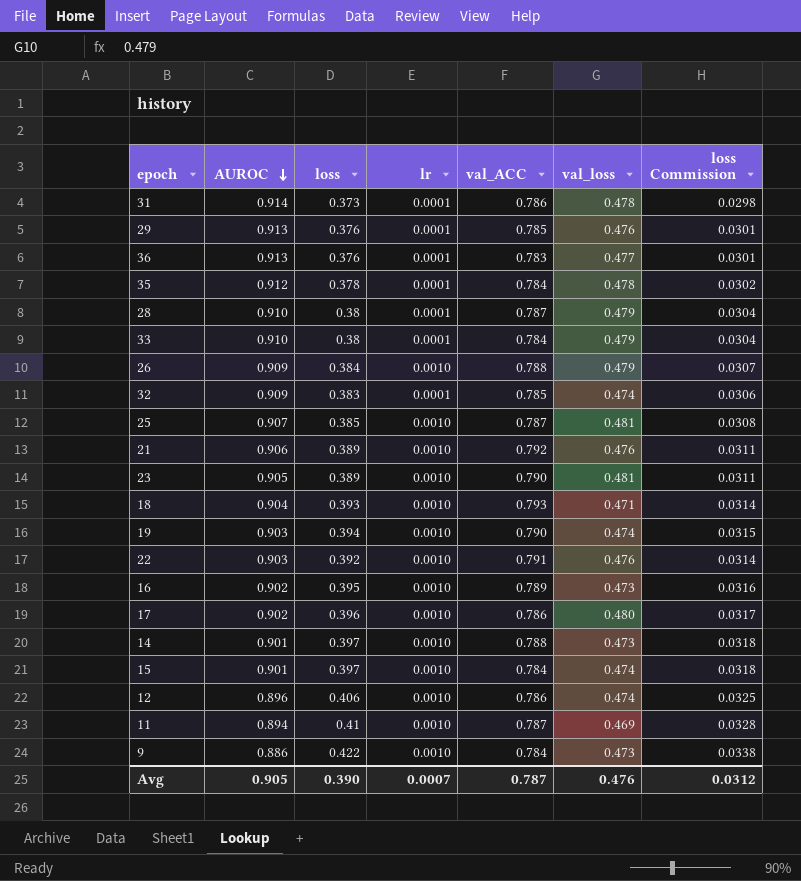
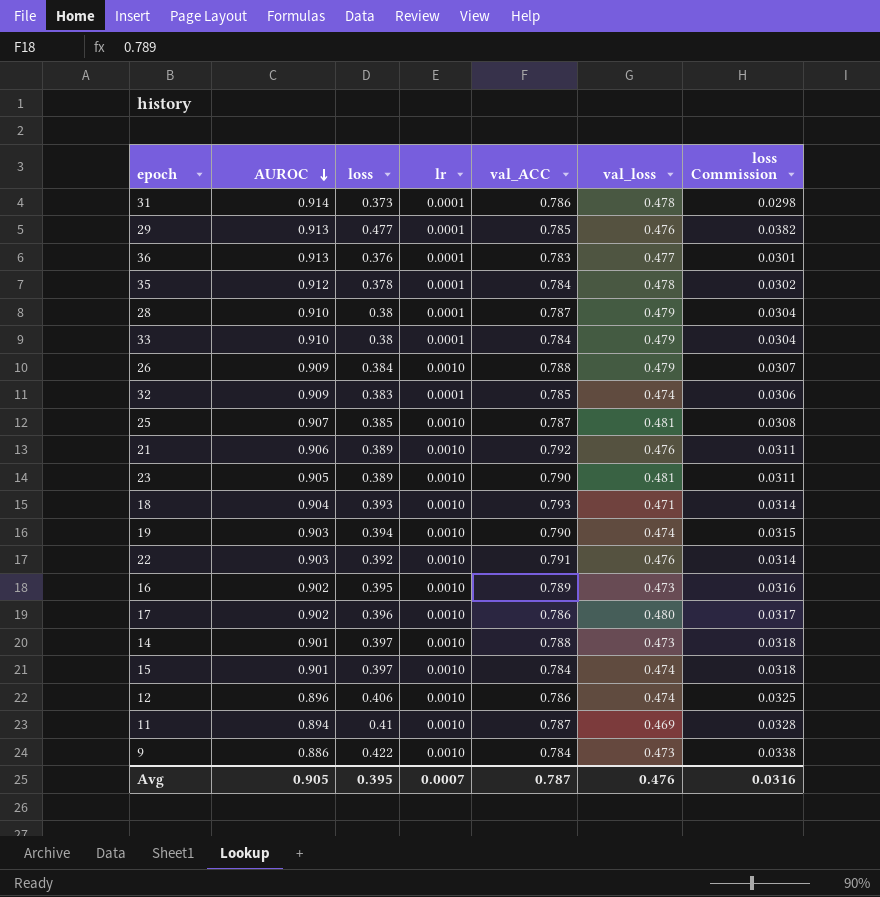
29 | loss: 0.376 -> 0.477
29 | loss Commission: 0.0301 -> 0.0382
Avg | loss: 0.390 -> 0.395
Avg | loss Commission: 0.0312 -> 0.0316

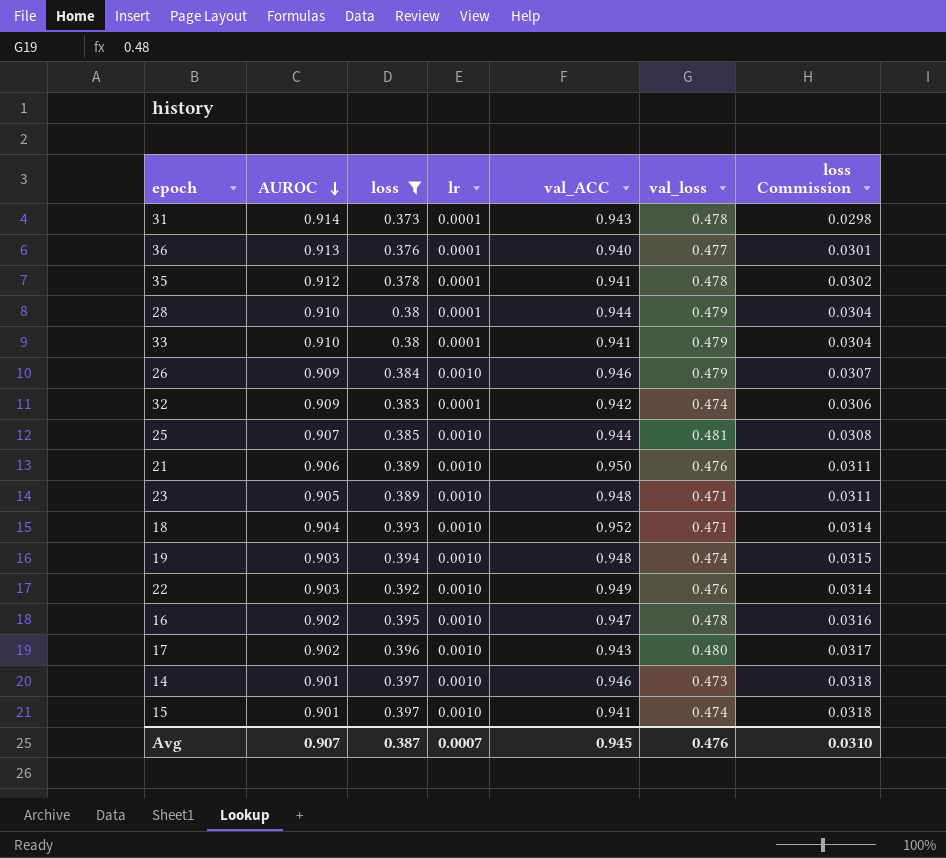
filter: none -> loss <= 0.397
31 | val_ACC: 0.786 -> 0.943
36 | val_ACC: 0.783 -> 0.940
35 | val_ACC: 0.784 -> 0.941
28 | val_ACC: 0.787 -> 0.944
33 | val_ACC: 0.784 -> 0.941
26 | val_ACC: 0.788 -> 0.946
32 | val_ACC: 0.785 -> 0.942
25 | val_ACC: 0.787 -> 0.944
21 | val_ACC: 0.792 -> 0.950
23 | val_ACC: 0.790 -> 0.948
23 | val_loss: 0.481 -> 0.471
18 | val_ACC: 0.793 -> 0.952
19 | val_ACC: 0.790 -> 0.948
22 | val_ACC: 0.791 -> 0.949
16 | val_ACC: 0.789 -> 0.947
16 | val_loss: 0.473 -> 0.478
17 | val_ACC: 0.786 -> 0.943
14 | val_ACC: 0.788 -> 0.946
15 | val_ACC: 0.784 -> 0.941
Avg | AUROC: 0.905 -> 0.907
Avg | loss: 0.395 -> 0.387
Avg | val_ACC: 0.787 -> 0.945
Avg | loss Commission: 0.0316 -> 0.0310

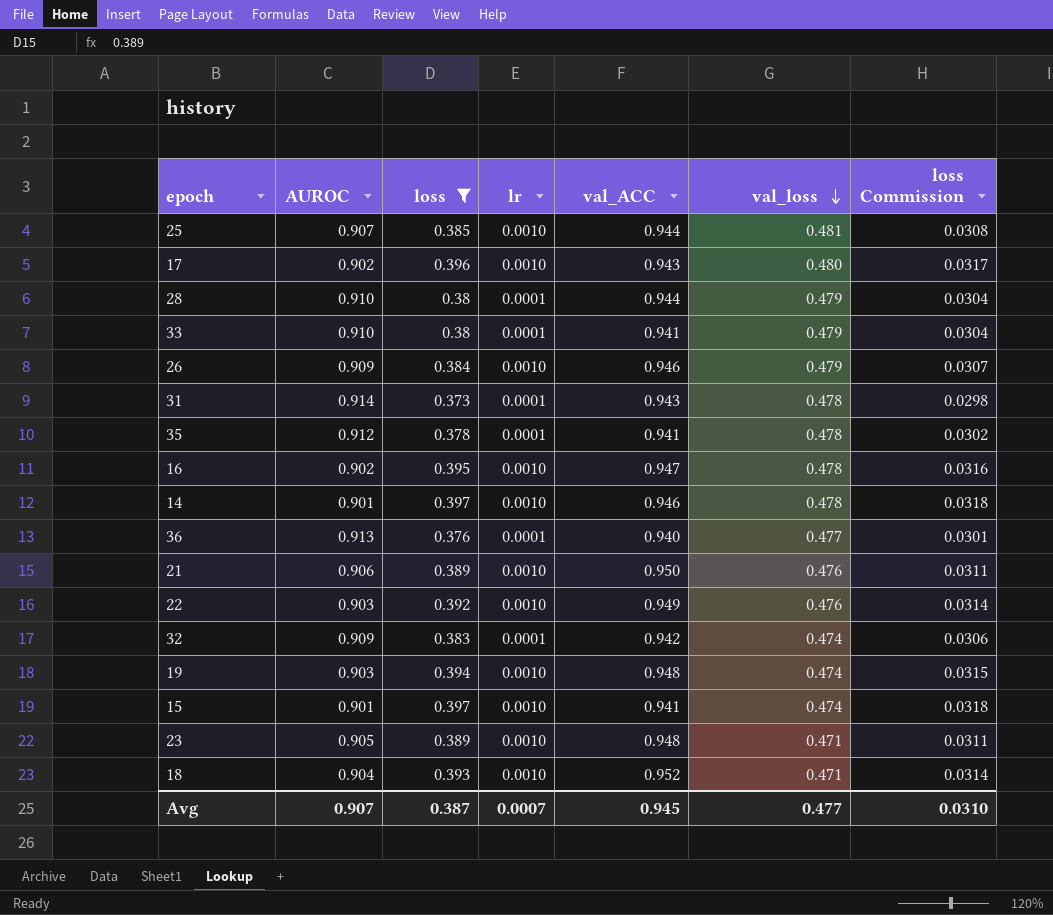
row order: AUROC descending -> val_loss descending
14 | val_loss: 0.473 -> 0.478
Avg | val_loss: 0.476 -> 0.477

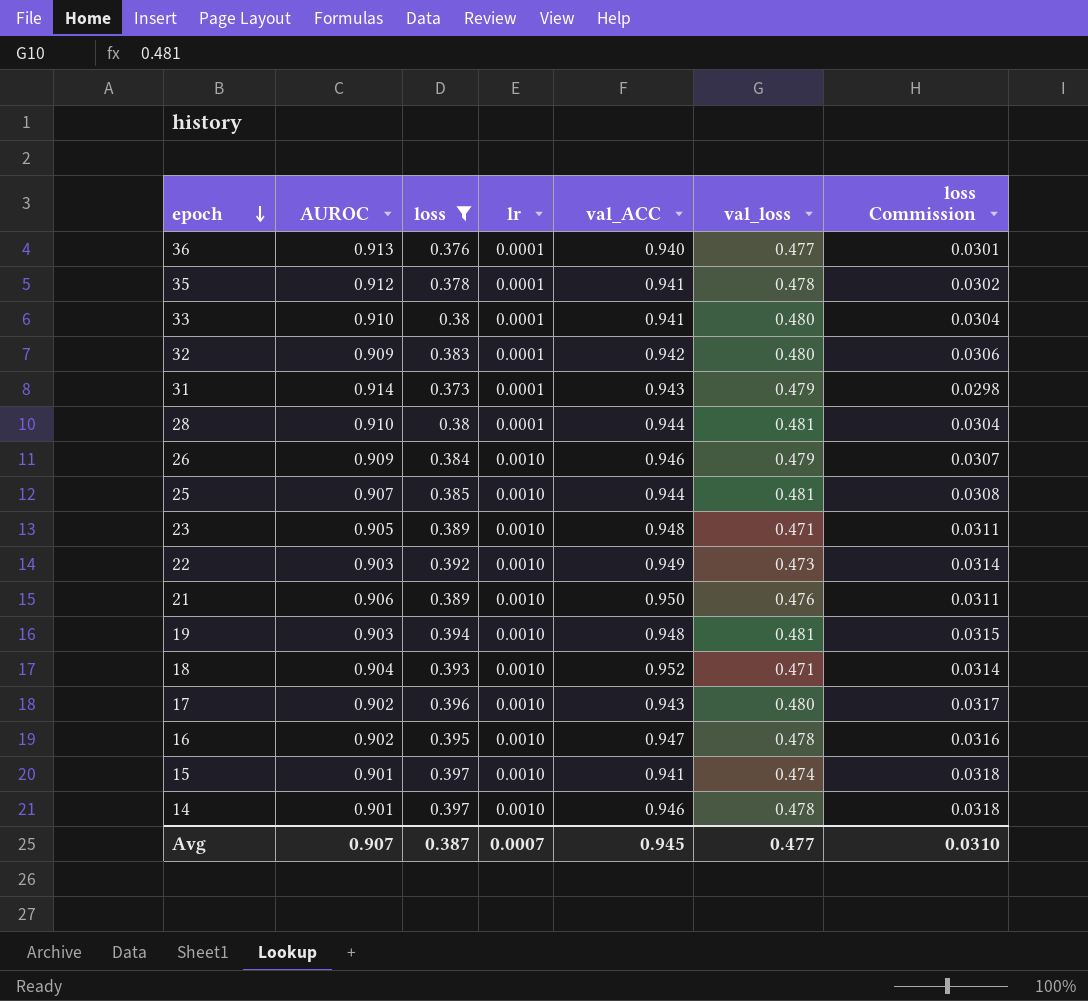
row order: val_loss descending -> epoch descending
33 | val_loss: 0.479 -> 0.480
32 | val_loss: 0.474 -> 0.480
31 | val_loss: 0.478 -> 0.479
28 | val_loss: 0.479 -> 0.481
22 | val_loss: 0.476 -> 0.473
19 | val_loss: 0.474 -> 0.481

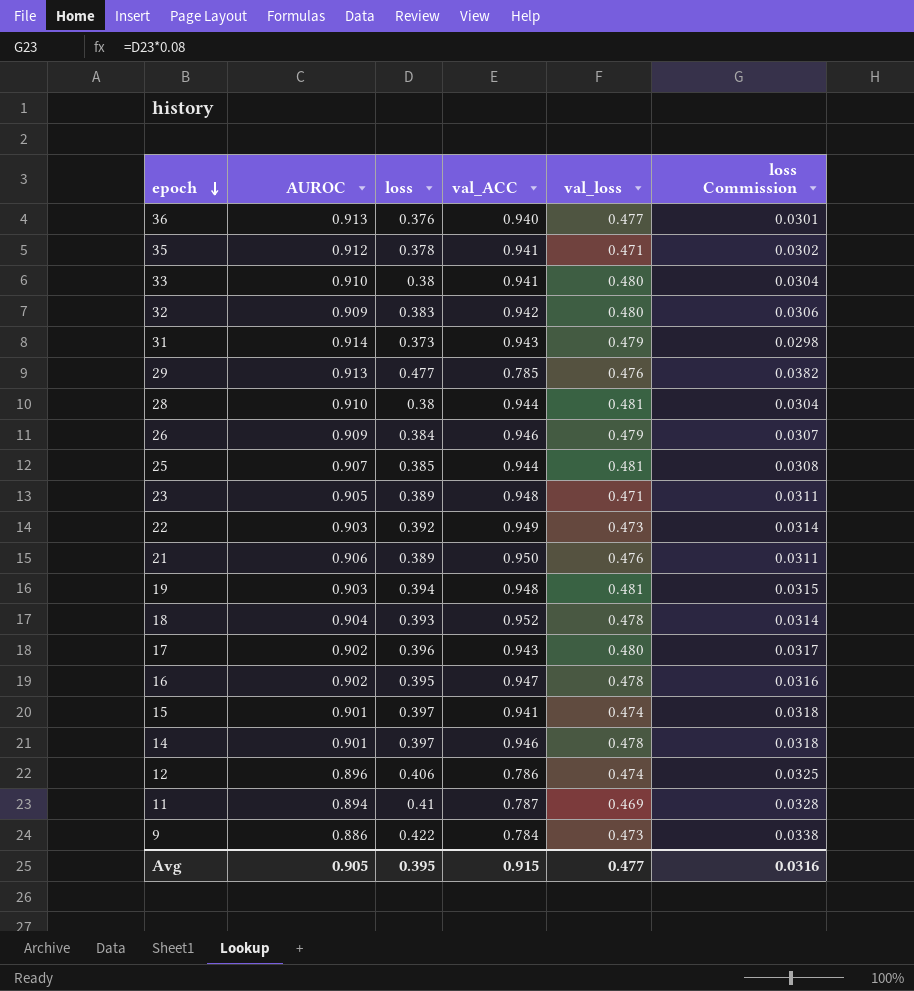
filter: loss <= 0.397 -> none
column lr | position: 4 -> none
35 | val_loss: 0.478 -> 0.471
18 | val_loss: 0.471 -> 0.478
Avg | AUROC: 0.907 -> 0.905
Avg | loss: 0.387 -> 0.395
Avg | val_ACC: 0.945 -> 0.915
Avg | loss Commission: 0.0310 -> 0.0316

